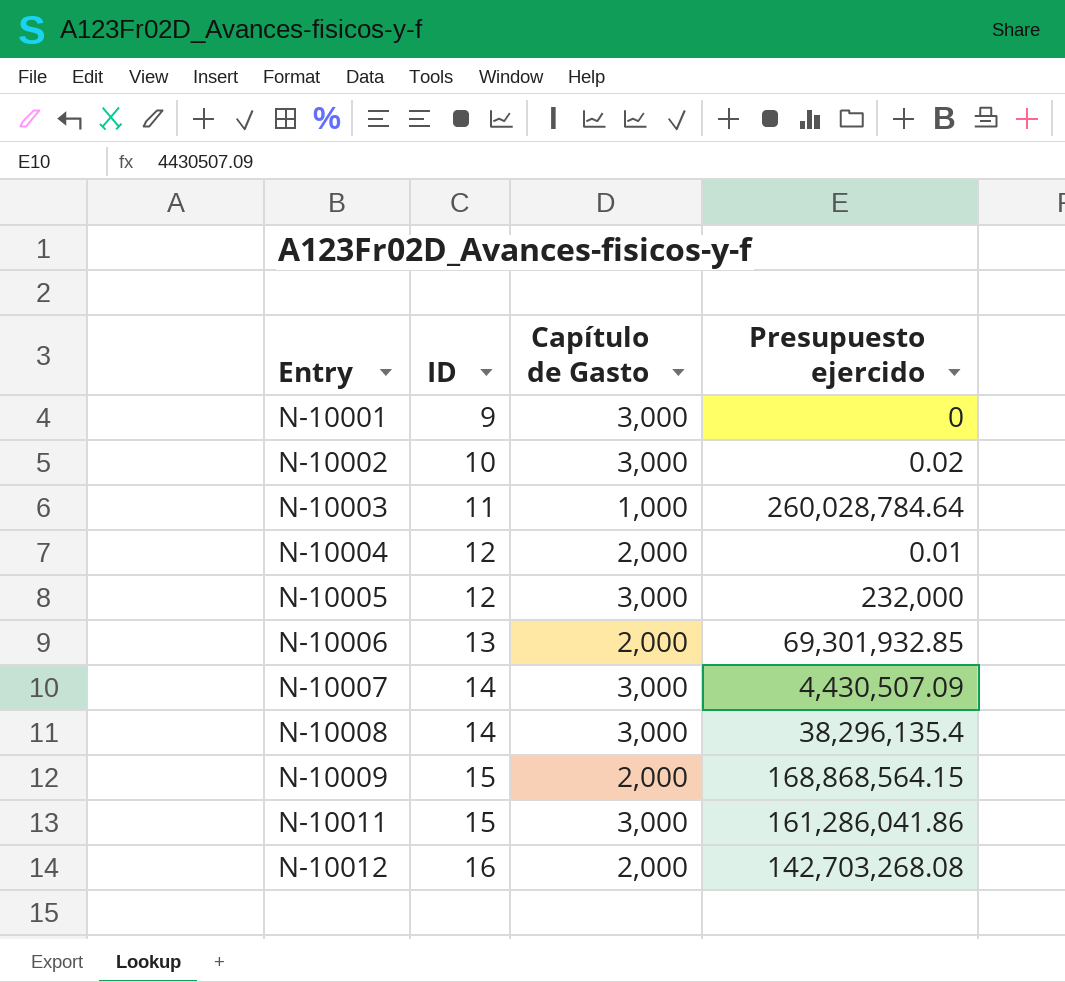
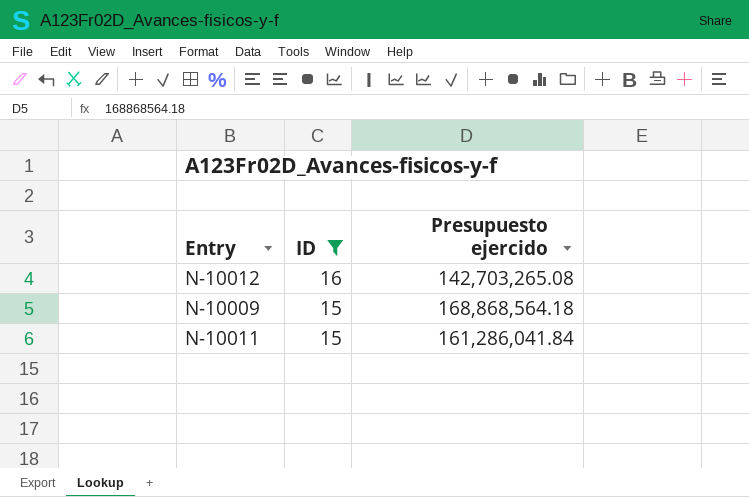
filter: none -> ID >= 15
row order: Entry ascending -> ID descending
column Capítulo de Gasto | position: 3 -> none
N-10012 | Presupuesto ejercido: 142,703,268.08 -> 142,703,265.08
N-10009 | Presupuesto ejercido: 168,868,564.15 -> 168,868,564.18
N-10011 | Presupuesto ejercido: 161,286,041.86 -> 161,286,041.84

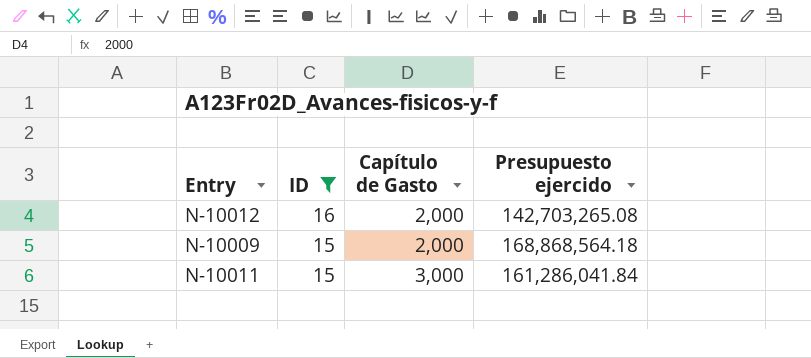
column Capítulo de Gasto | position: none -> 3

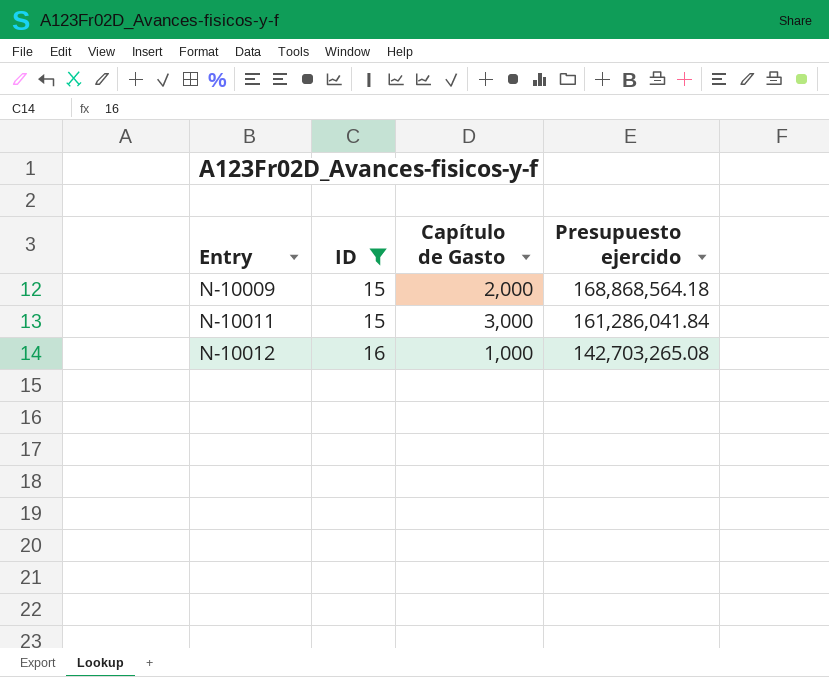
row order: ID descending -> Entry ascending
N-10012 | Capítulo de Gasto: 2,000 -> 1,000

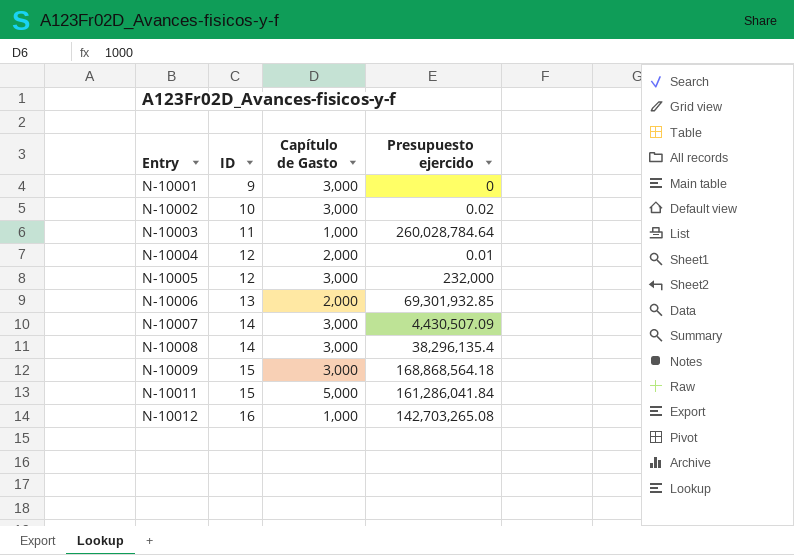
filter: ID >= 15 -> none
N-10009 | Capítulo de Gasto: 2,000 -> 3,000
N-10011 | Capítulo de Gasto: 3,000 -> 5,000

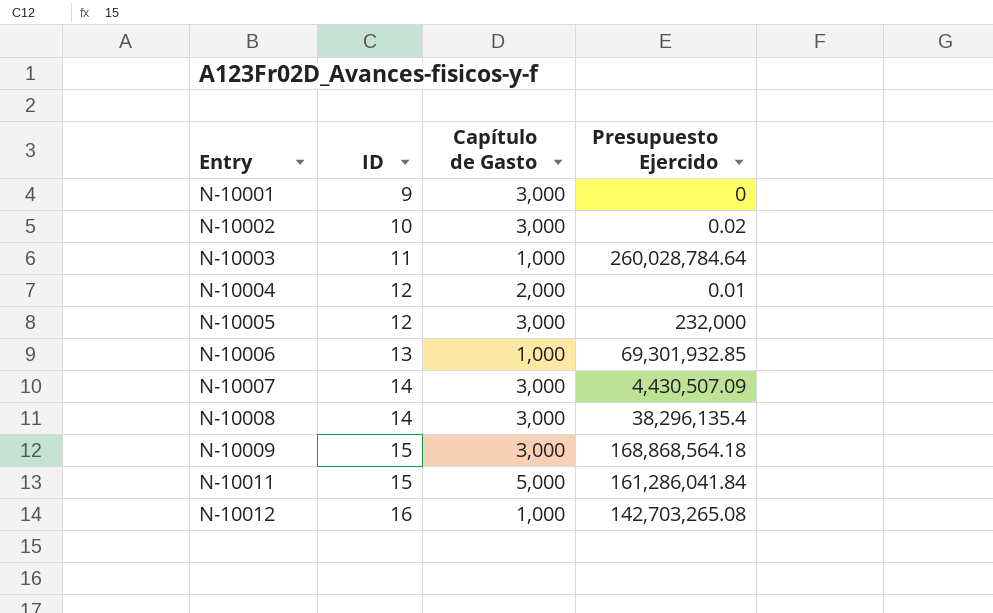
column name: Presupuesto ejercido -> Presupuesto Ejercido
N-10006 | Capítulo de Gasto: 2,000 -> 1,000

